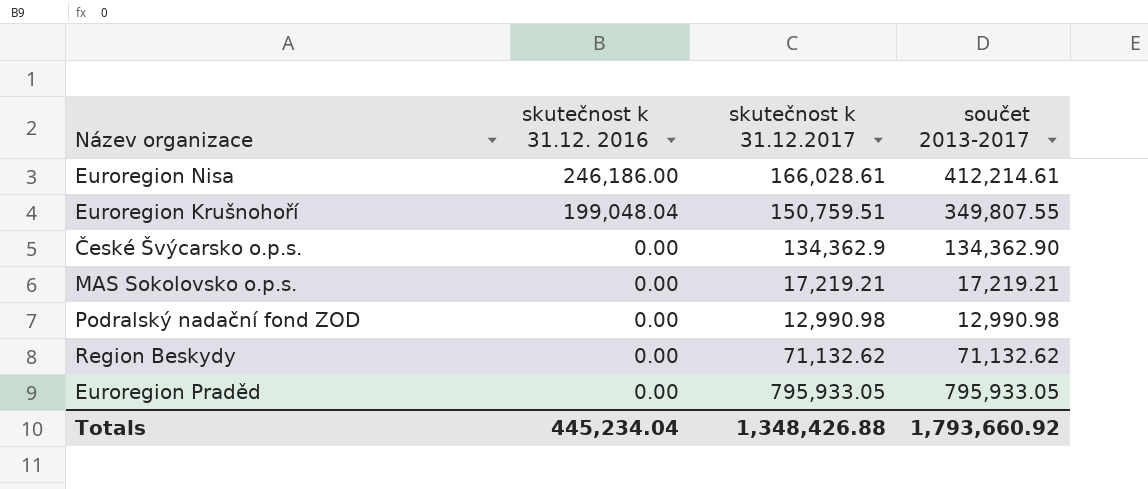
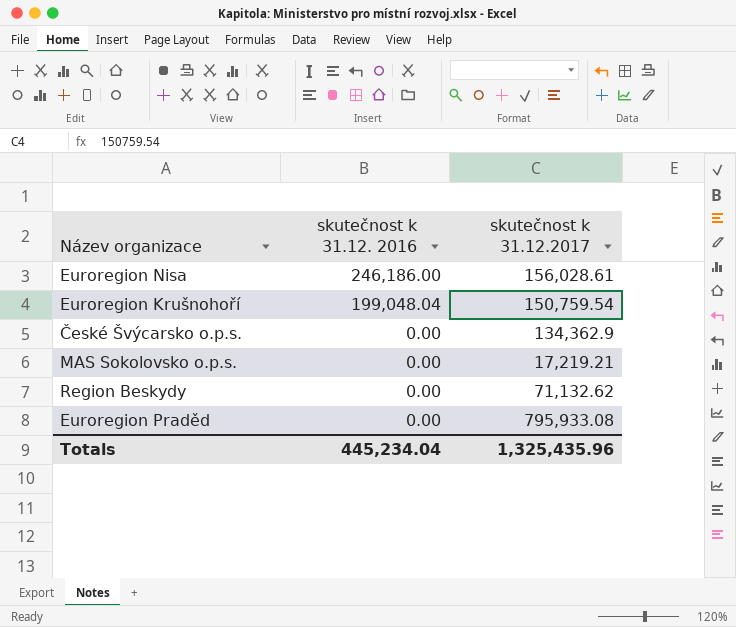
column součet 2013-2017 | formula: [skutečnost k 31.12. 2016] + [skutečnost k 31.12.2017] -> none
row Podralský nadační fond ZOD: 0.00 | 12,990.98 | 12,990.98 -> none
Euroregion Nisa | skutečnost k 31.12.2017: 166,028.61 -> 156,028.61
Euroregion Krušnohoří | skutečnost k 31.12.2017: 150,759.51 -> 150,759.54
Euroregion Praděd | skutečnost k 31.12.2017: 795,933.05 -> 795,933.08
Totals | skutečnost k 31.12.2017: 1,348,426.88 -> 1,325,435.96

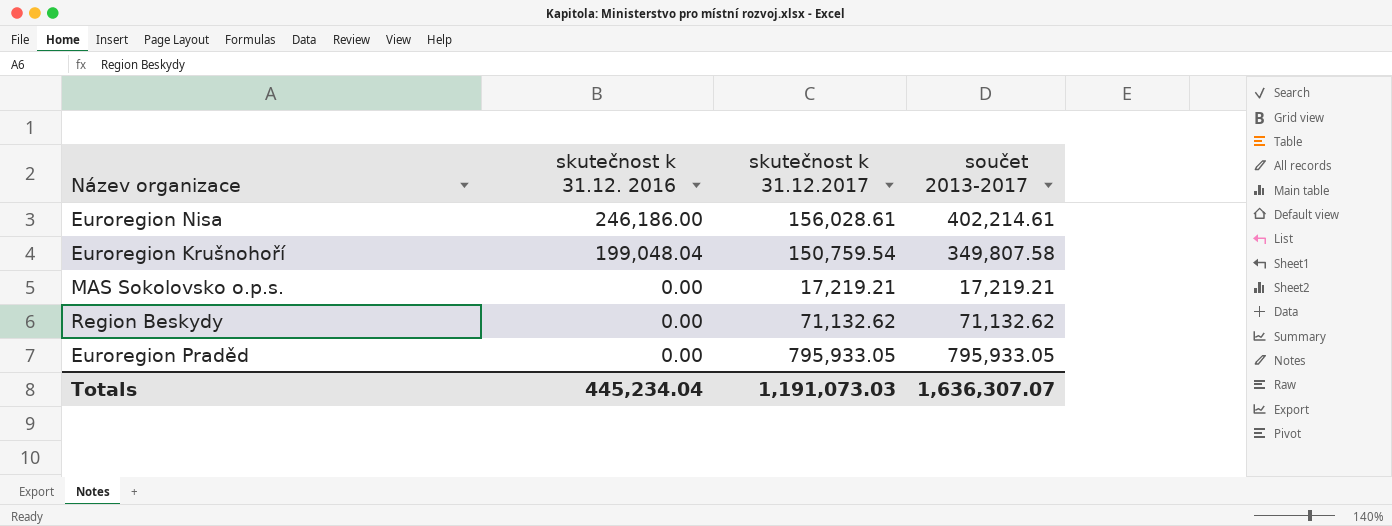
column součet 2013-2017 | formula: none -> [skutečnost k 31.12. 2016] + [skutečnost k 31.12.2017]
row České Švýcarsko o.p.s.: 0.00 | 134,362.9 -> none
Euroregion Praděd | skutečnost k 31.12.2017: 795,933.08 -> 795,933.05
Totals | skutečnost k 31.12.2017: 1,325,435.96 -> 1,191,073.03

